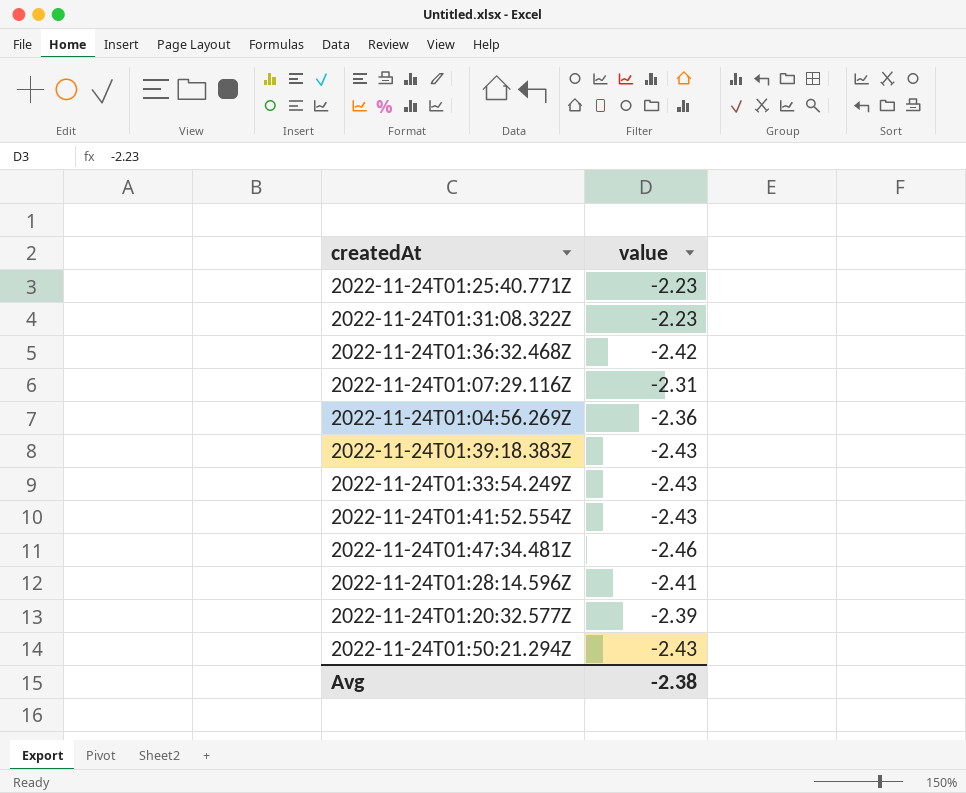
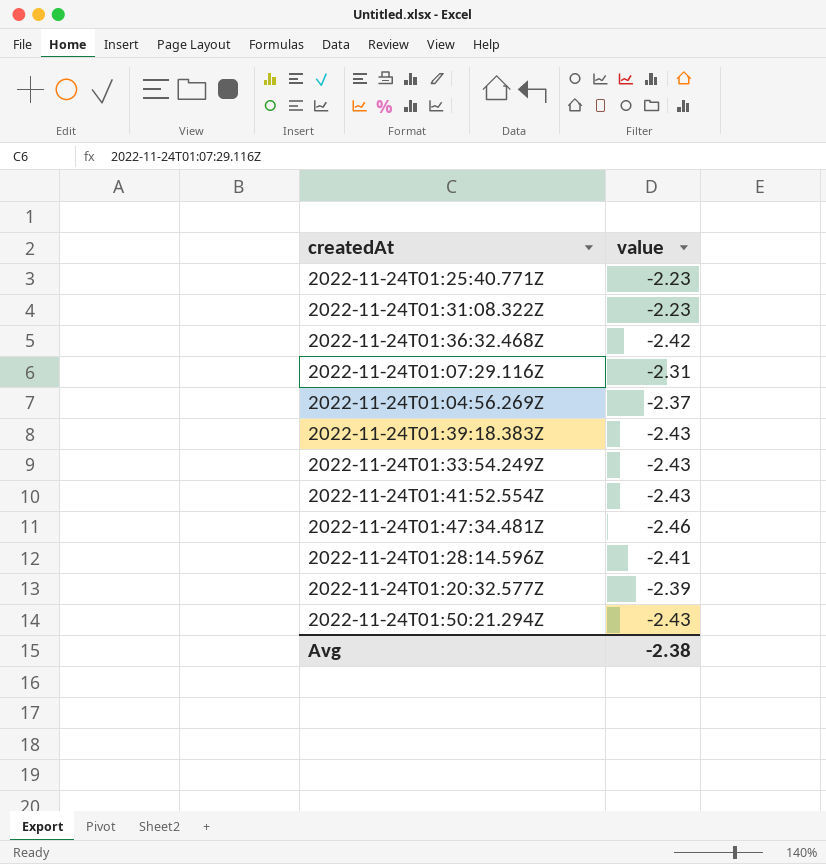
2022-11-24T01:04:56.269Z | value: -2.36 -> -2.37

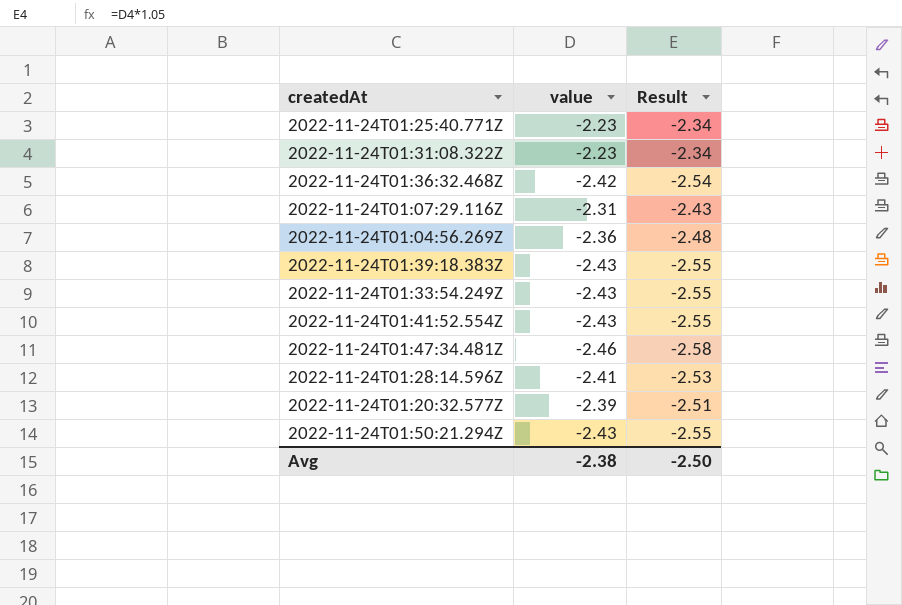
column Result | formula: none -> [value] * 1.05
2022-11-24T01:04:56.269Z | value: -2.37 -> -2.36

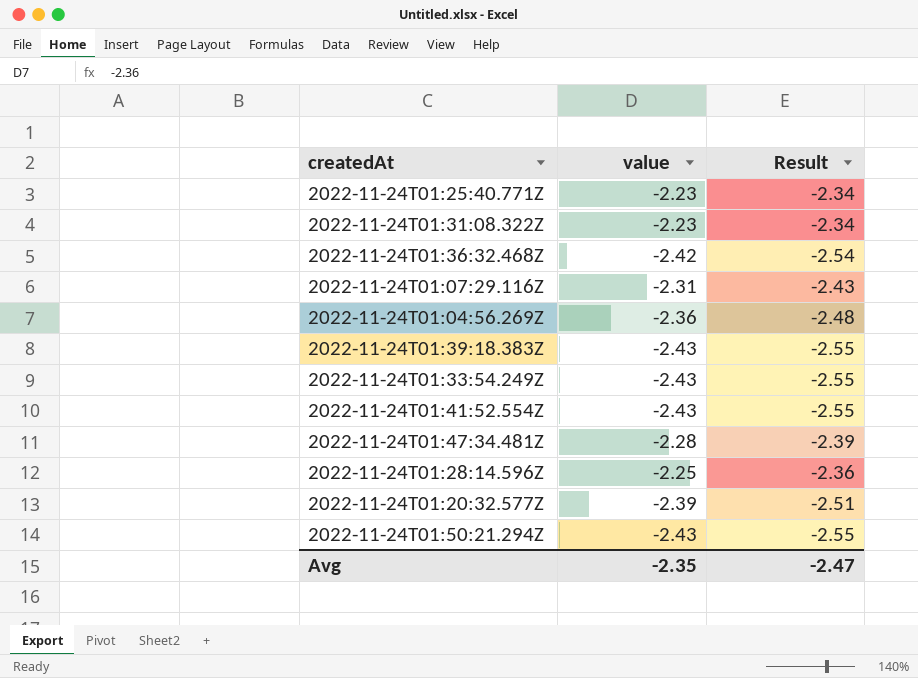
2022-11-24T01:47:34.481Z | value: -2.46 -> -2.28
2022-11-24T01:47:34.481Z | Result: -2.58 -> -2.39
2022-11-24T01:28:14.596Z | value: -2.41 -> -2.25
2022-11-24T01:28:14.596Z | Result: -2.53 -> -2.36
Avg | value: -2.38 -> -2.35
Avg | Result: -2.50 -> -2.47

